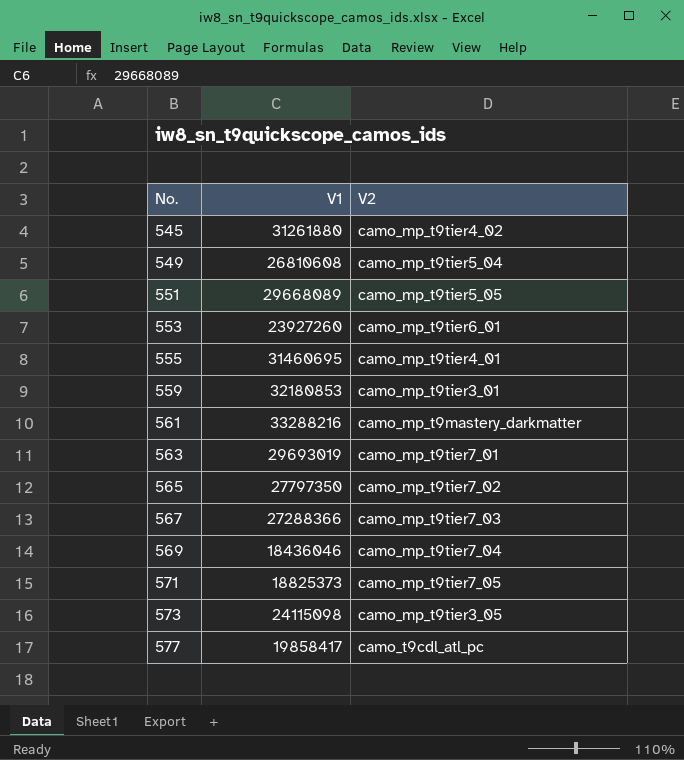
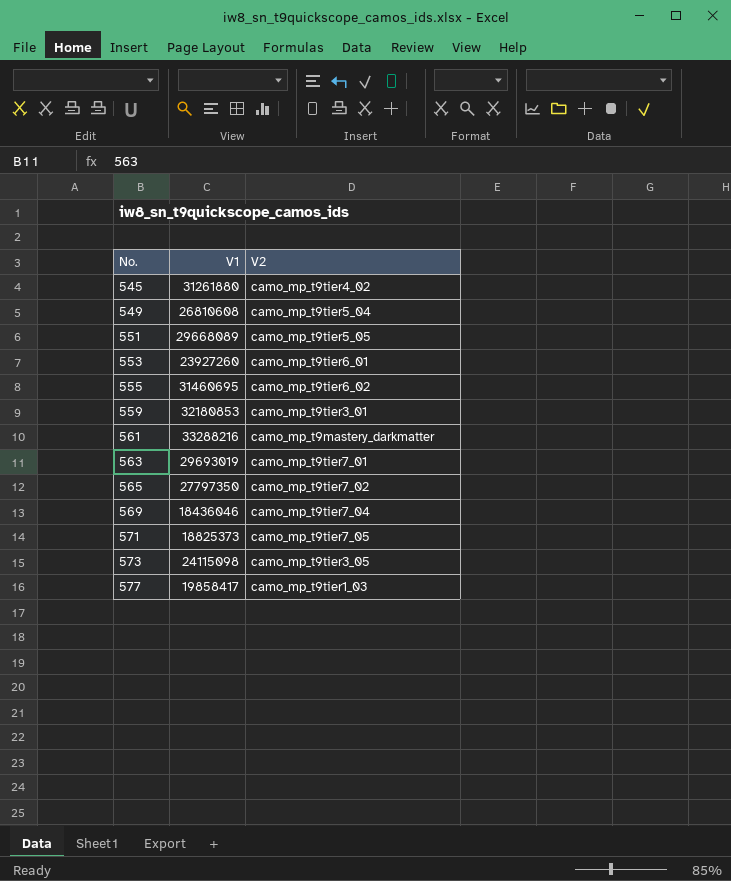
row 567: 27288366 | camo_mp_t9tier7_03 -> none
555 | V2: camo_mp_t9tier4_01 -> camo_mp_t9tier6_02
577 | V2: camo_t9cdl_atl_pc -> camo_mp_t9tier1_03

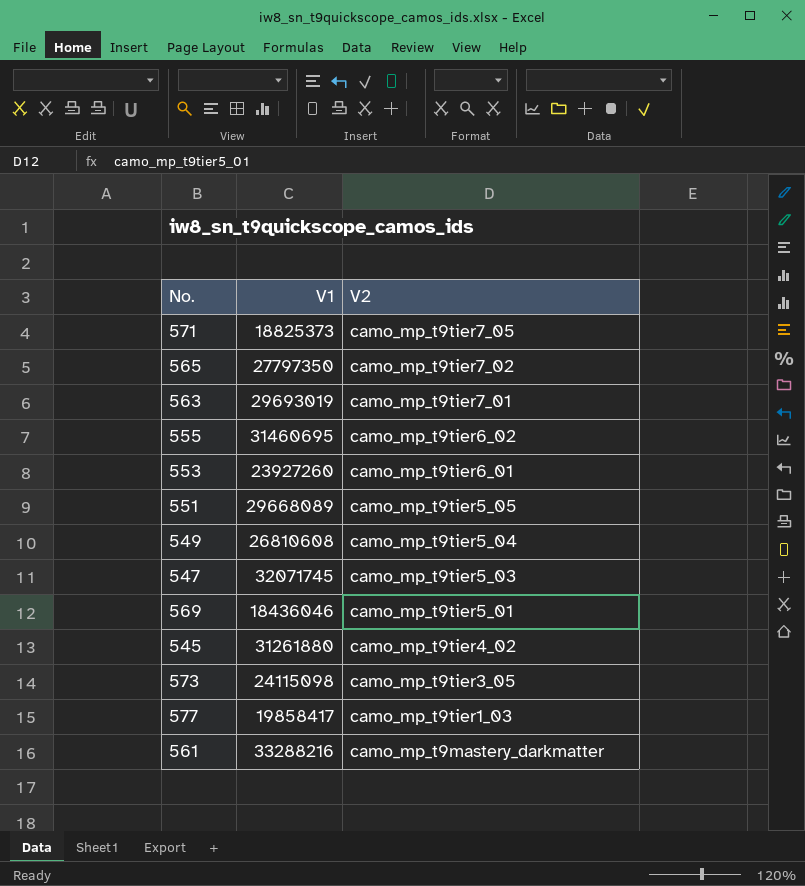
row order: No. ascending -> V2 descending
row 559: 32180853 | camo_mp_t9tier3_01 -> none
row 547: none -> 32071745 | camo_mp_t9tier5_03
569 | V2: camo_mp_t9tier7_04 -> camo_mp_t9tier5_01

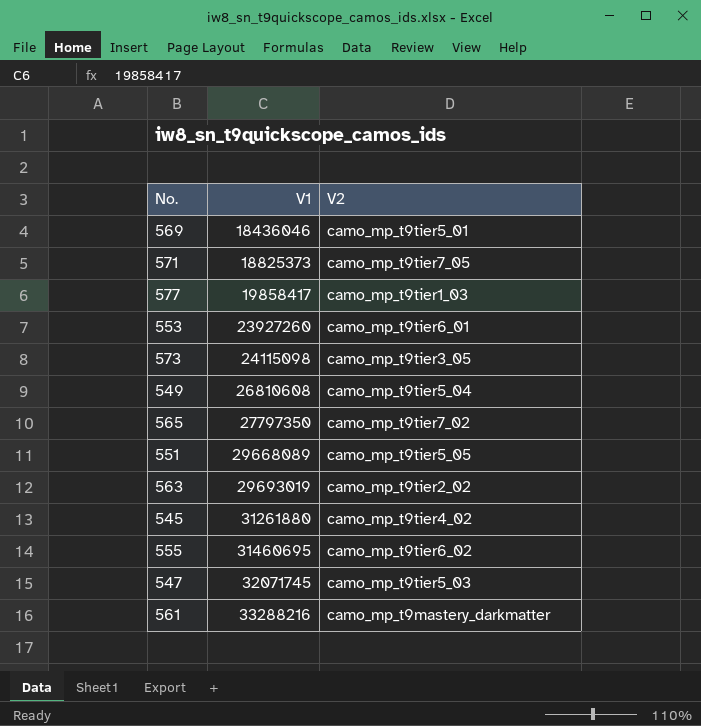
row order: V2 descending -> V1 ascending
563 | V2: camo_mp_t9tier7_01 -> camo_mp_t9tier2_02

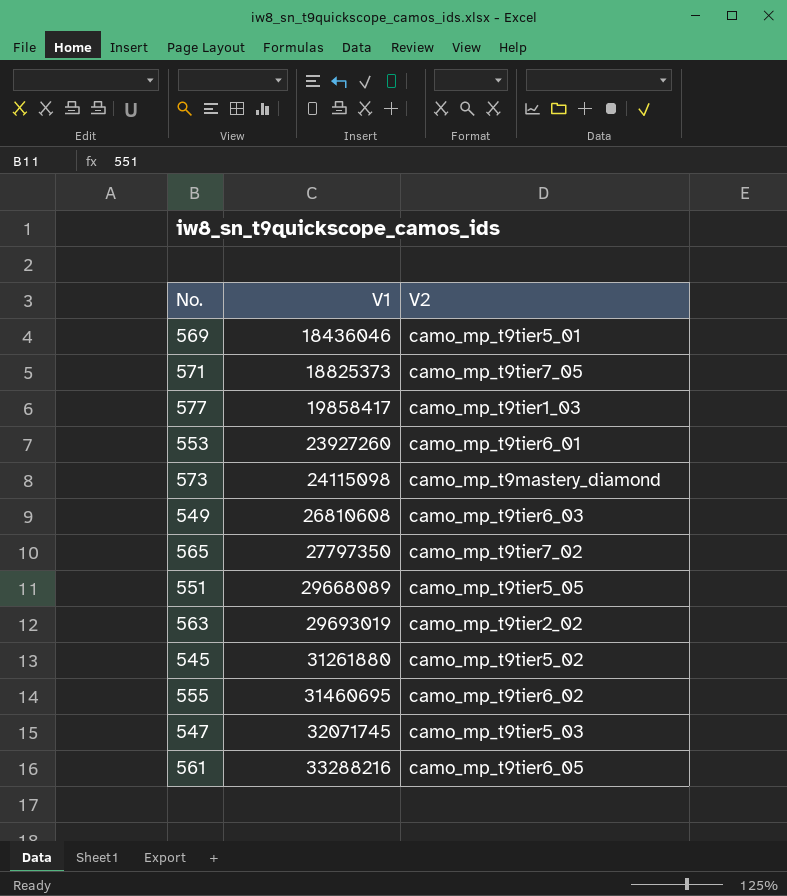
573 | V2: camo_mp_t9tier3_05 -> camo_mp_t9mastery_diamond
549 | V2: camo_mp_t9tier5_04 -> camo_mp_t9tier6_03
545 | V2: camo_mp_t9tier4_02 -> camo_mp_t9tier5_02
561 | V2: camo_mp_t9mastery_darkmatter -> camo_mp_t9tier6_05

